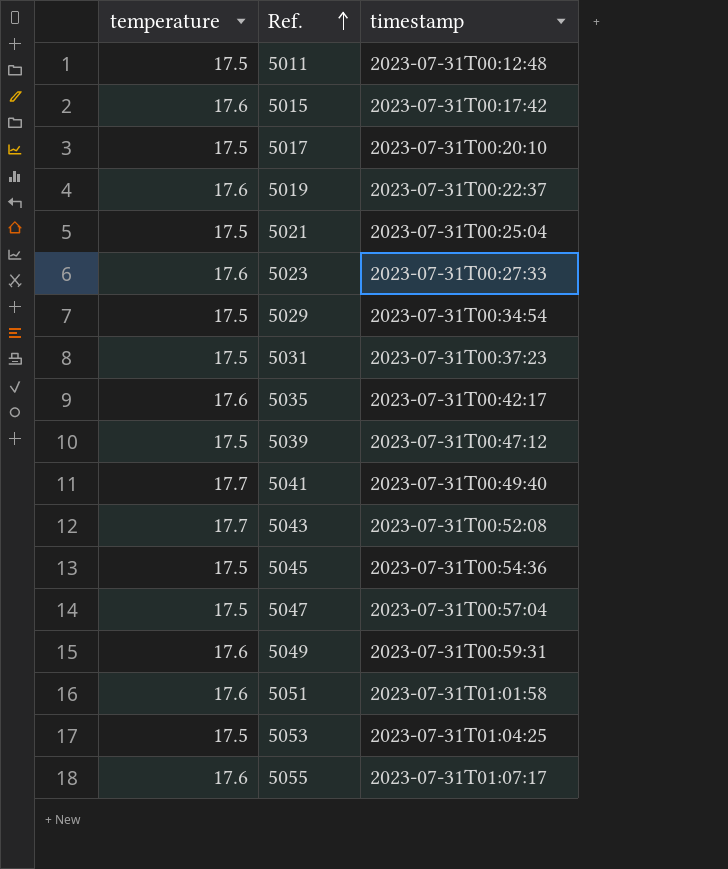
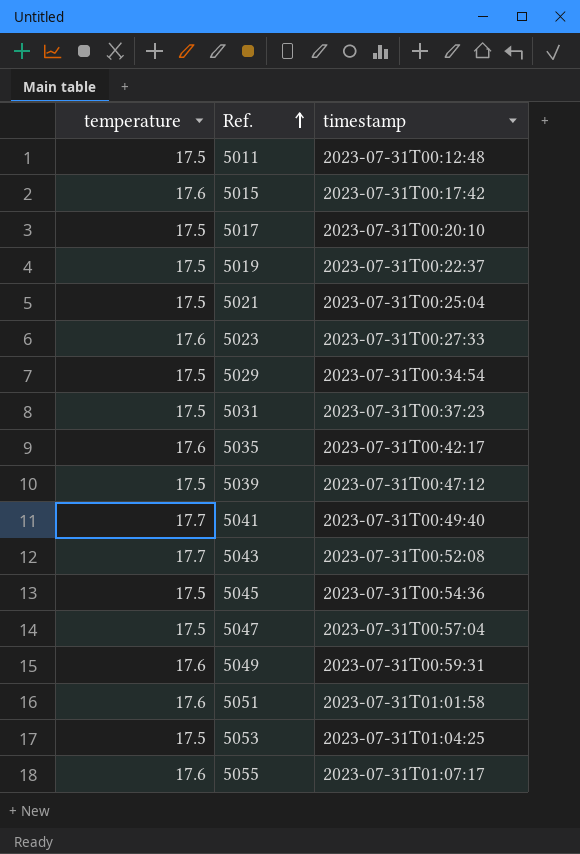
5019 | temperature: 17.6 -> 17.5

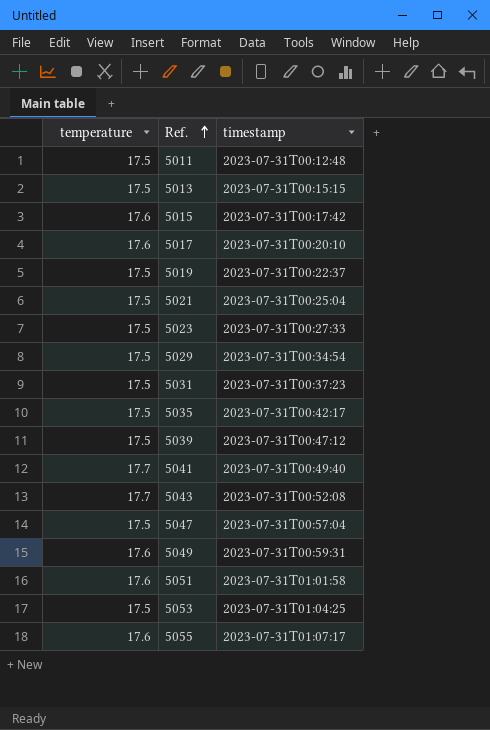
row 5045: 17.5 | 2023-07-31T00:54:36 -> none
row 5013: none -> 17.5 | 2023-07-31T00:15:15
5017 | temperature: 17.5 -> 17.6
5023 | temperature: 17.6 -> 17.5
5035 | temperature: 17.6 -> 17.5

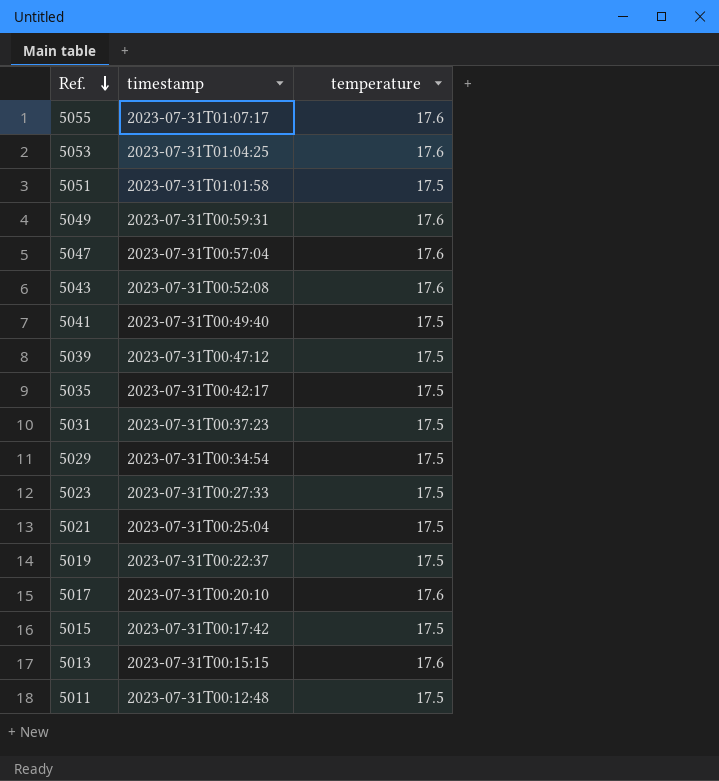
row order: Ref. ascending -> Ref. descending
column temperature | position: 1 -> 3
5053 | temperature: 17.5 -> 17.6
5051 | temperature: 17.6 -> 17.5
5047 | temperature: 17.5 -> 17.6
5043 | temperature: 17.7 -> 17.6
5041 | temperature: 17.7 -> 17.5
5015 | temperature: 17.6 -> 17.5
5013 | temperature: 17.5 -> 17.6

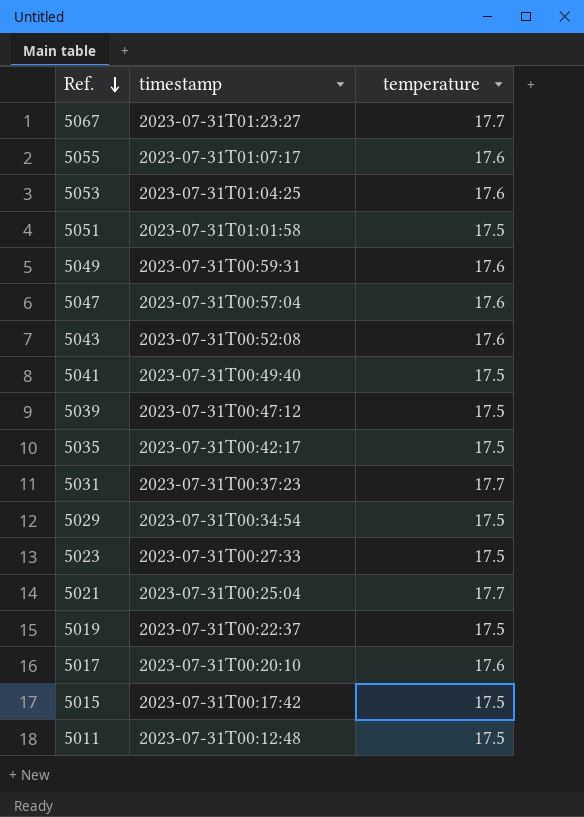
row 5013: 2023-07-31T00:15:15 | 17.6 -> none
row 5067: none -> 2023-07-31T01:23:27 | 17.7
5031 | temperature: 17.5 -> 17.7
5021 | temperature: 17.5 -> 17.7

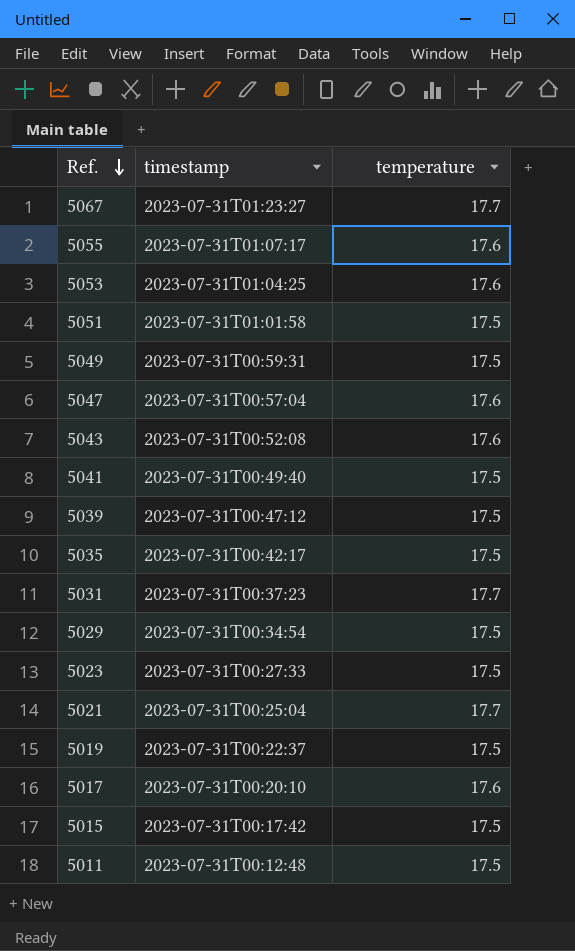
5049 | temperature: 17.6 -> 17.5

